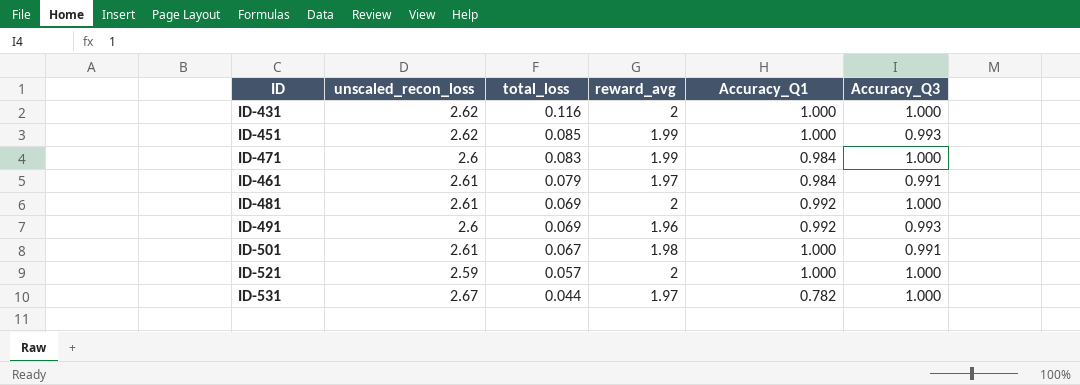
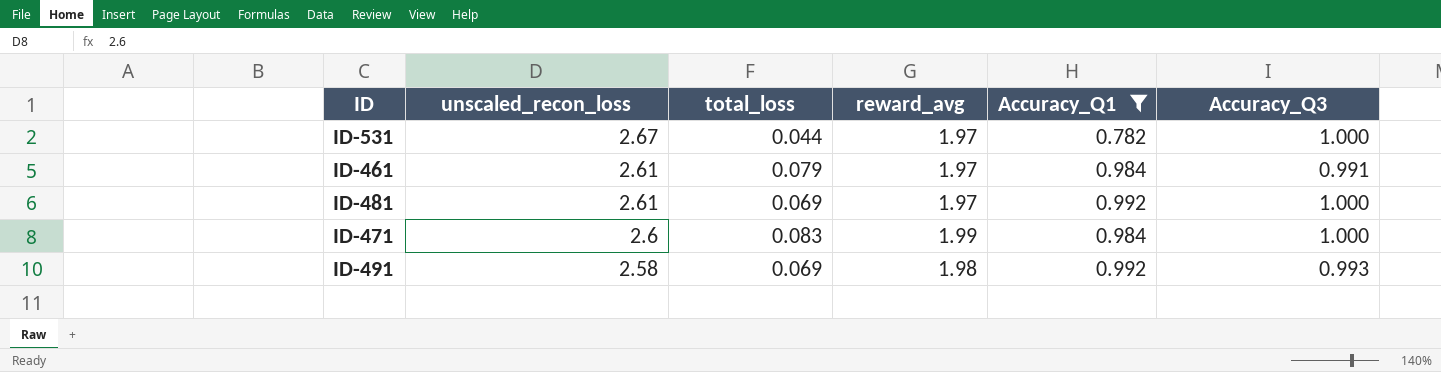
filter: none -> Accuracy_Q1 != 1.000
row order: total_loss descending -> unscaled_recon_loss descending
ID-481 | reward_avg: 2 -> 1.97
ID-491 | unscaled_recon_loss: 2.6 -> 2.58
ID-491 | reward_avg: 1.96 -> 1.98

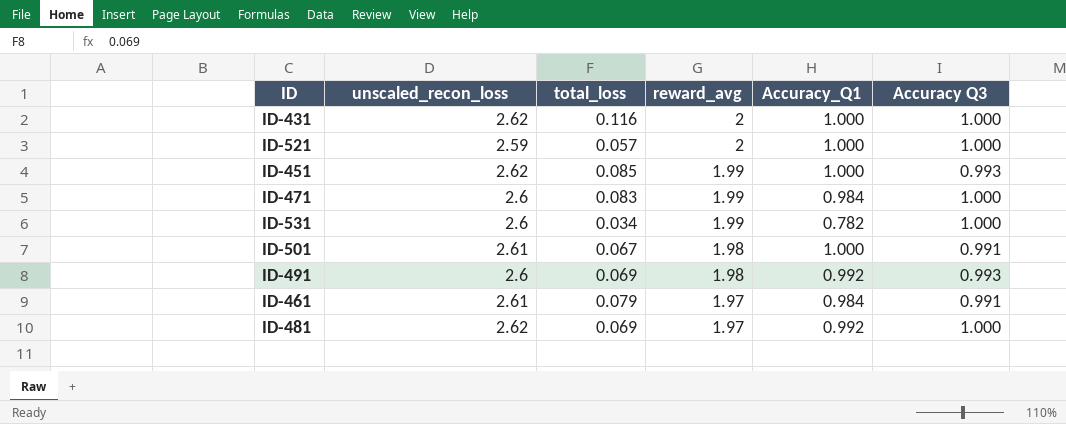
filter: Accuracy_Q1 != 1.000 -> none
row order: unscaled_recon_loss descending -> reward_avg descending
column name: Accuracy_Q3 -> Accuracy Q3
ID-531 | unscaled_recon_loss: 2.67 -> 2.6
ID-531 | total_loss: 0.044 -> 0.034
ID-531 | reward_avg: 1.97 -> 1.99
ID-491 | unscaled_recon_loss: 2.58 -> 2.6
ID-481 | unscaled_recon_loss: 2.61 -> 2.62

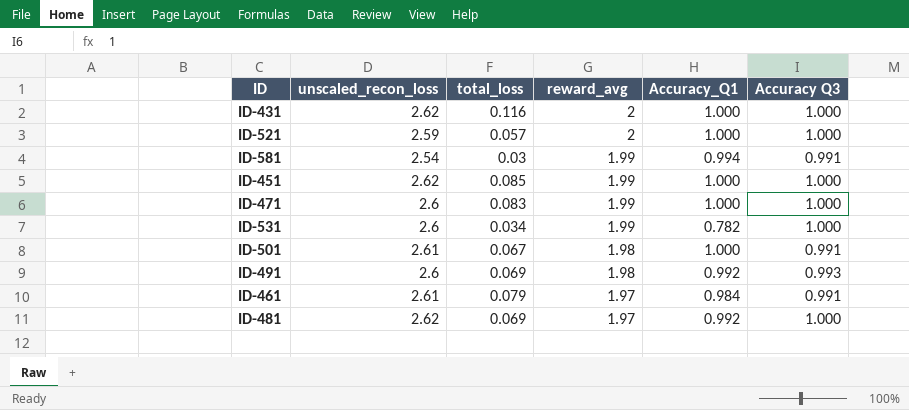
row ID-581: none -> 2.54 | 0.03 | 1.99 | 0.994 | 0.991
ID-451 | Accuracy Q3: 0.993 -> 1.000
ID-471 | Accuracy_Q1: 0.984 -> 1.000

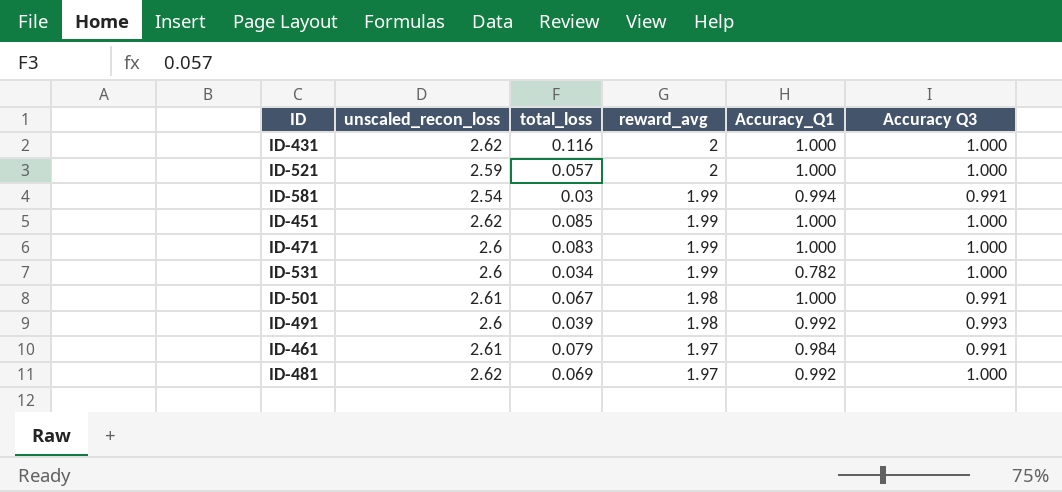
ID-491 | total_loss: 0.069 -> 0.039

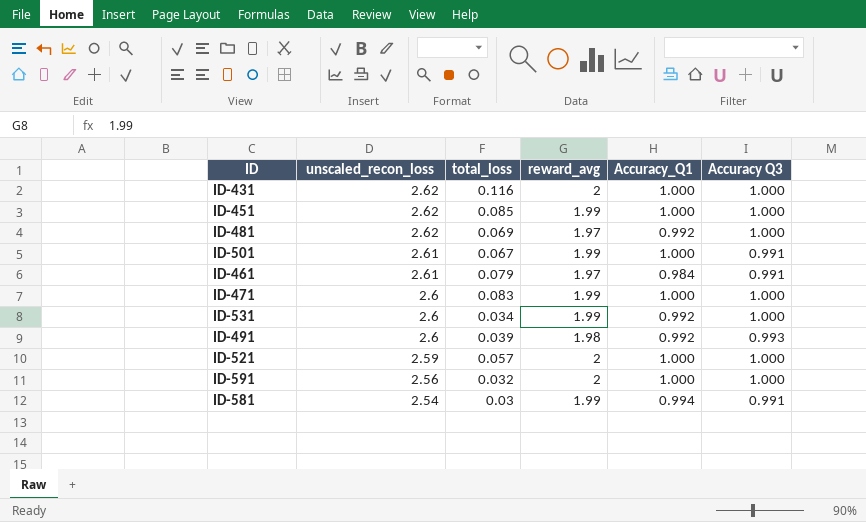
row order: reward_avg descending -> unscaled_recon_loss descending
ID-501 | reward_avg: 1.98 -> 1.99
ID-531 | Accuracy_Q1: 0.782 -> 0.992
row ID-591: none -> 2.56 | 0.032 | 2 | 1.000 | 1.000

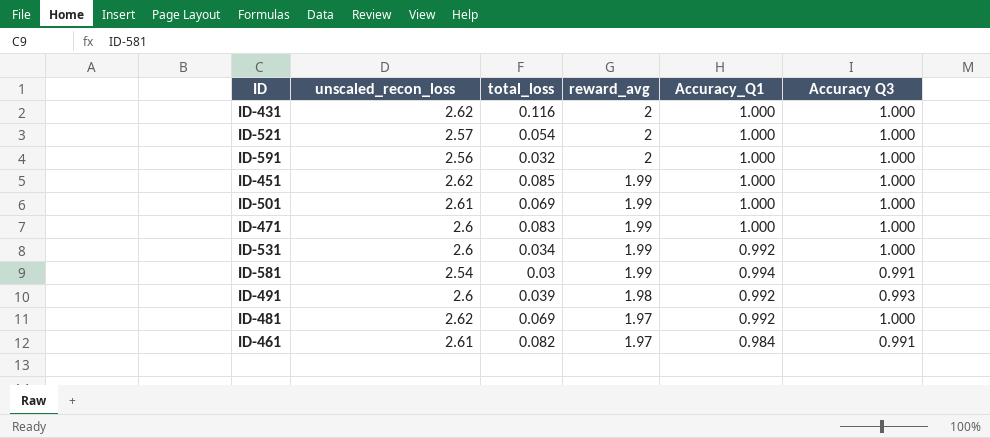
row order: unscaled_recon_loss descending -> reward_avg descending
ID-521 | unscaled_recon_loss: 2.59 -> 2.57
ID-521 | total_loss: 0.057 -> 0.054
ID-501 | total_loss: 0.067 -> 0.069
ID-501 | Accuracy Q3: 0.991 -> 1.000
ID-461 | total_loss: 0.079 -> 0.082

